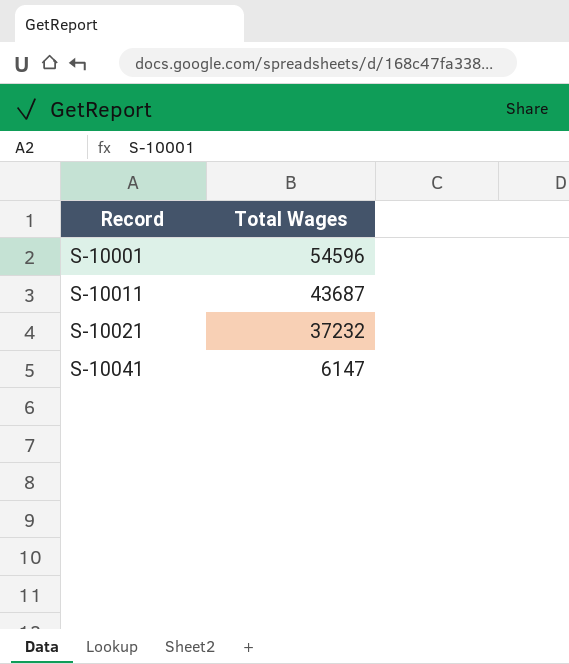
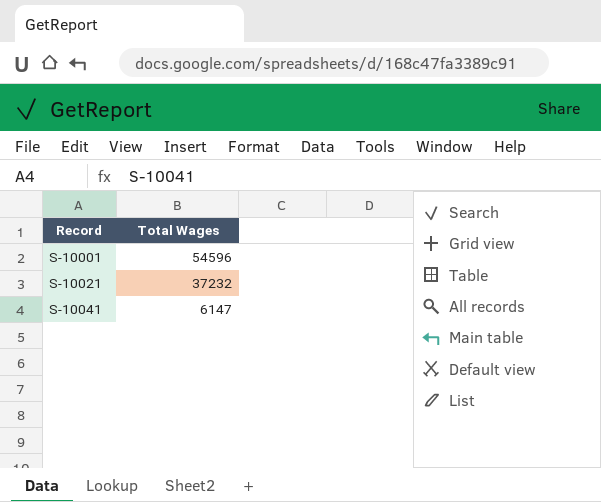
row S-10011: 43687 -> none

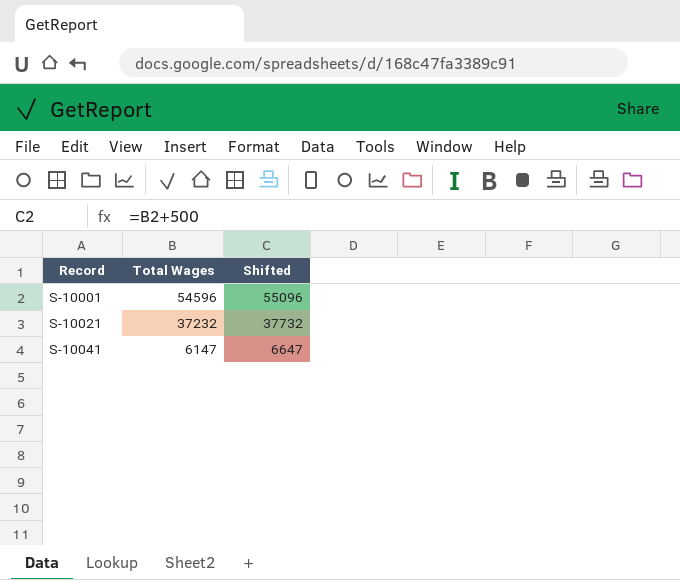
column Shifted | formula: none -> [Total Wages] + 500

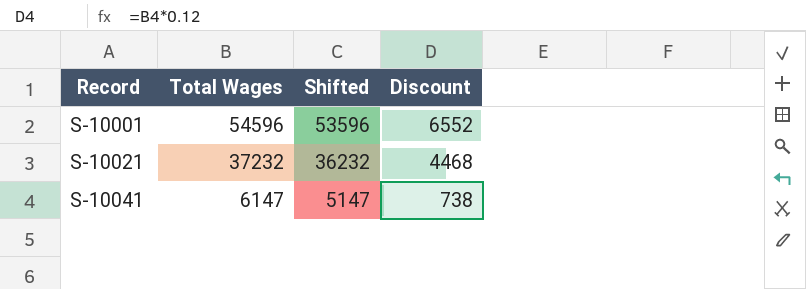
column Shifted | formula: [Total Wages] + 500 -> [Total Wages] - 1000
column Discount | formula: none -> [Total Wages] * 0.12

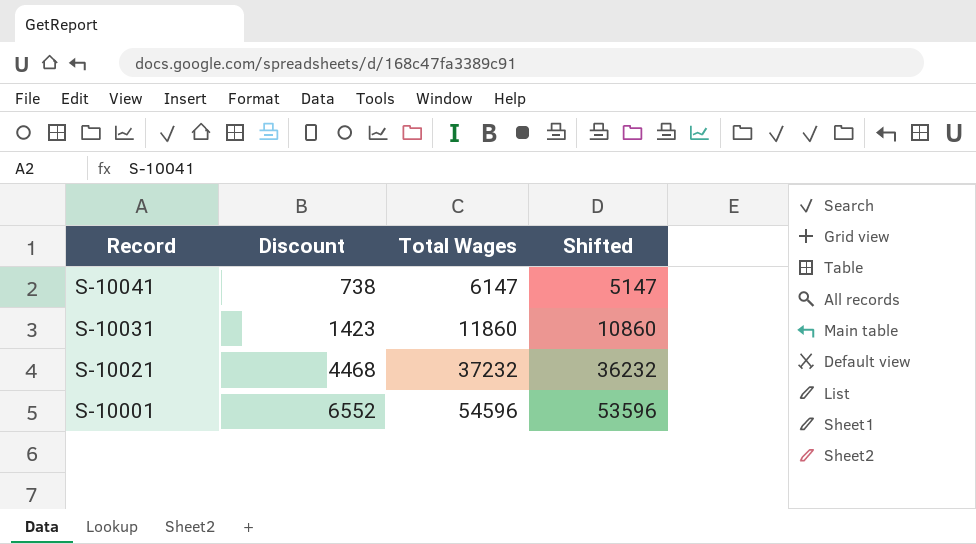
row order: Record ascending -> Record descending
column Discount | position: 4 -> 2
row S-10031: none -> 1423 | 11860 | 10860

